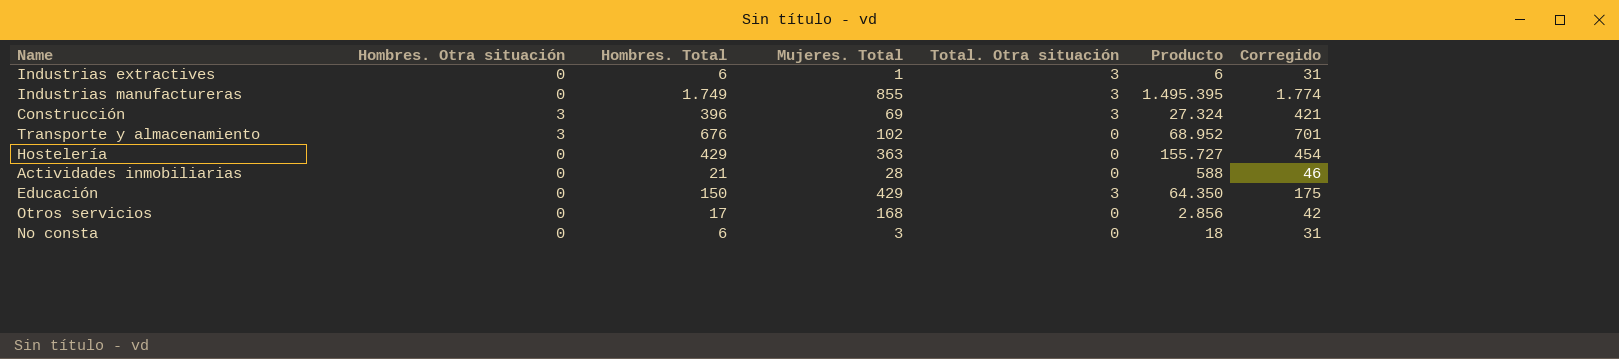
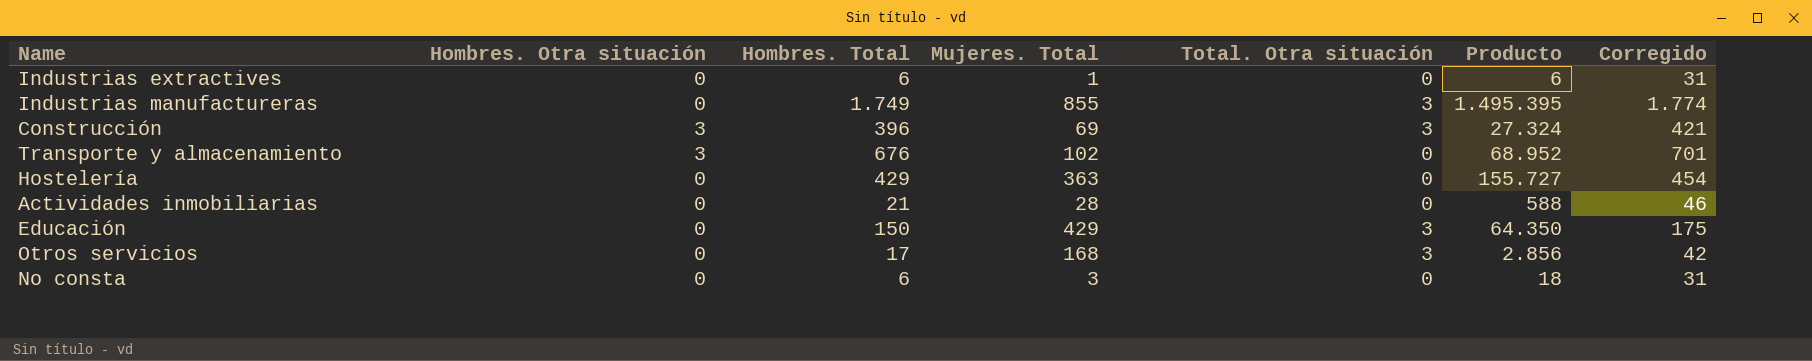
Industrias extractives | Total. Otra situación: 3 -> 0
Otros servicios | Total. Otra situación: 0 -> 3

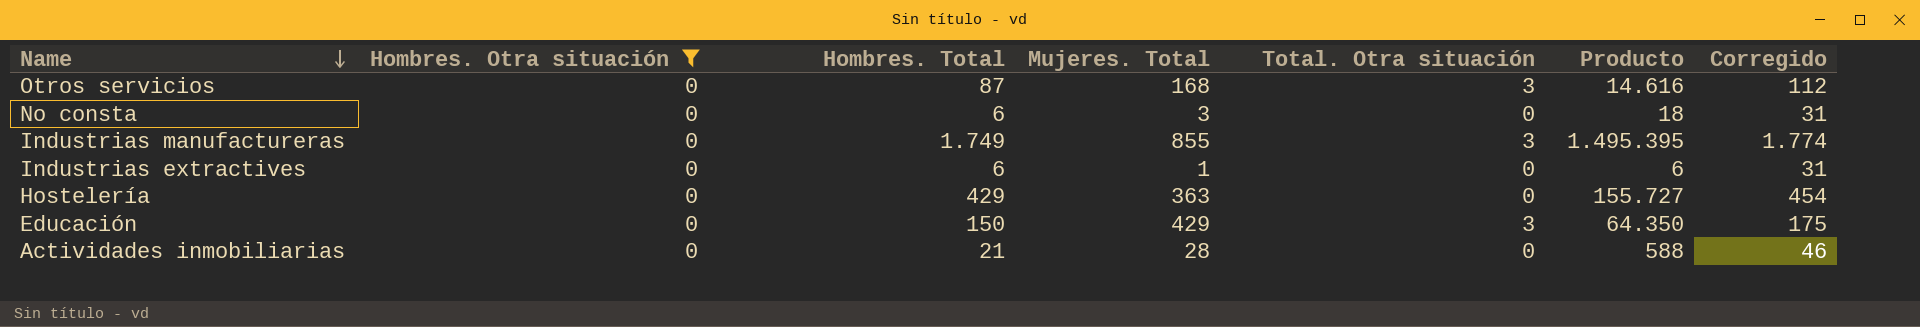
filter: none -> Hombres. Otra situación = 0
row order: none -> Name descending
Otros servicios | Hombres. Total: 17 -> 87
Otros servicios | Producto: 2.856 -> 14.616
Otros servicios | Corregido: 42 -> 112

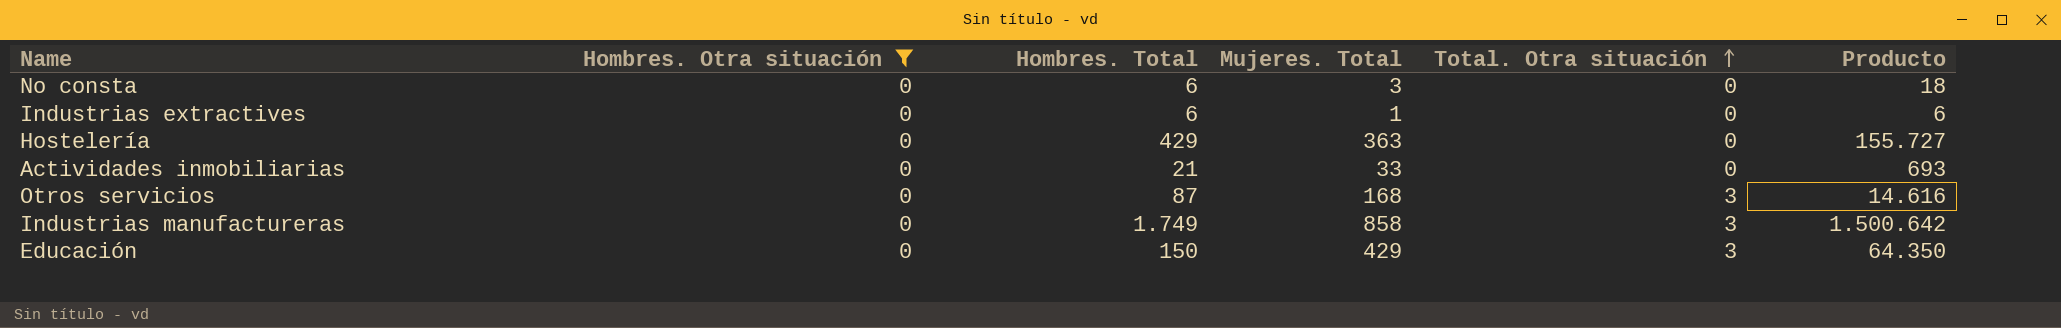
row order: Name descending -> Total. Otra situación ascending
column Corregido | formula: [Hombres. Total] + 25 -> none
Actividades inmobiliarias | Mujeres. Total: 28 -> 33
Actividades inmobiliarias | Producto: 588 -> 693
Industrias manufactureras | Mujeres. Total: 855 -> 858
Industrias manufactureras | Producto: 1.495.395 -> 1.500.642

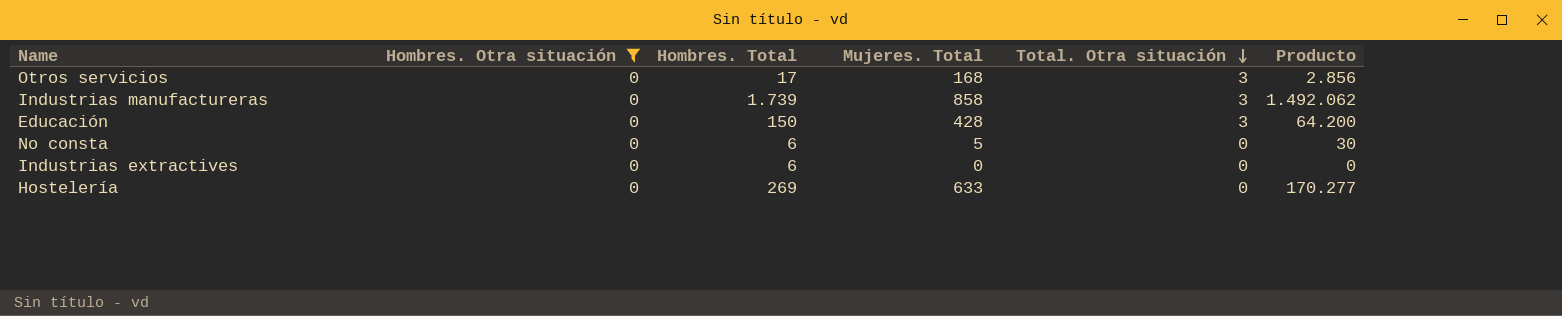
row order: Total. Otra situación ascending -> Total. Otra situación descending
row Actividades inmobiliarias: 0 | 21 | 33 | 0 | 693 -> none
Otros servicios | Hombres. Total: 87 -> 17
Otros servicios | Producto: 14.616 -> 2.856
Industrias manufactureras | Hombres. Total: 1.749 -> 1.739
Industrias manufactureras | Producto: 1.500.642 -> 1.492.062
Educación | Mujeres. Total: 429 -> 428
Educación | Producto: 64.350 -> 64.200
No consta | Mujeres. Total: 3 -> 5
No consta | Producto: 18 -> 30
Industrias extractives | Mujeres. Total: 1 -> 0
Industrias extractives | Producto: 6 -> 0
Hostelería | Hombres. Total: 429 -> 269
Hostelería | Mujeres. Total: 363 -> 633
Hostelería | Producto: 155.727 -> 170.277

